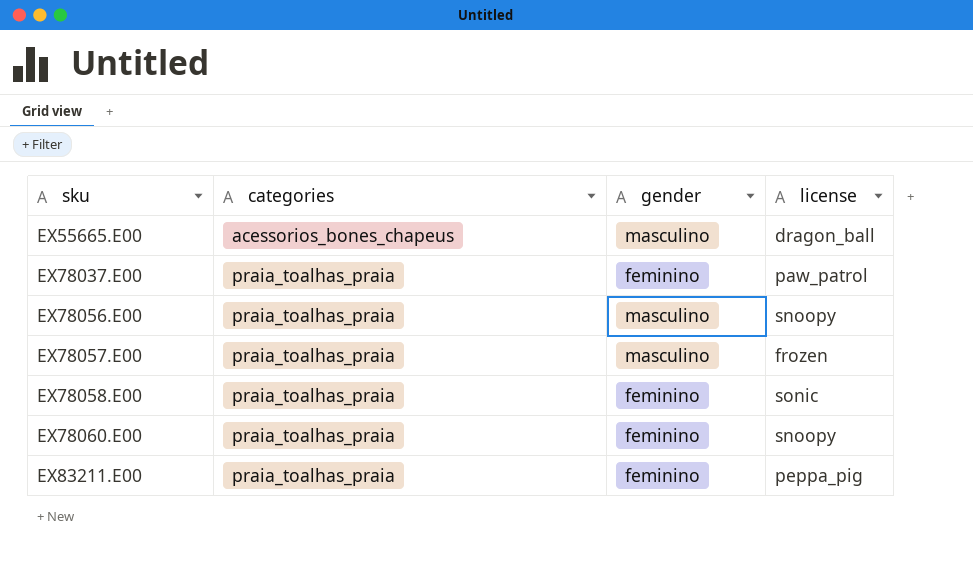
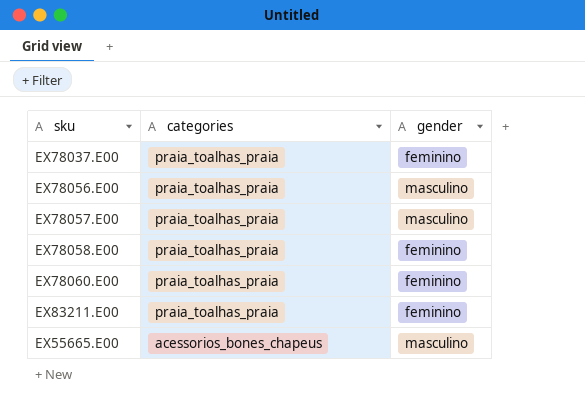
row order: sku ascending -> categories descending
column license | position: 4 -> none

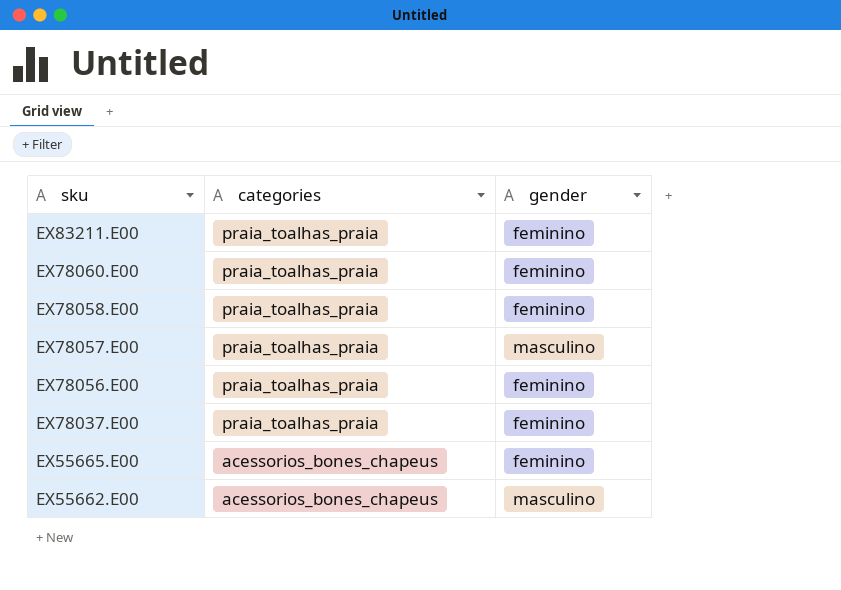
row order: categories descending -> sku descending
EX78056.E00 | gender: masculino -> feminino
EX55665.E00 | gender: masculino -> feminino
row EX55662.E00: none -> acessorios_bones_chapeus | masculino

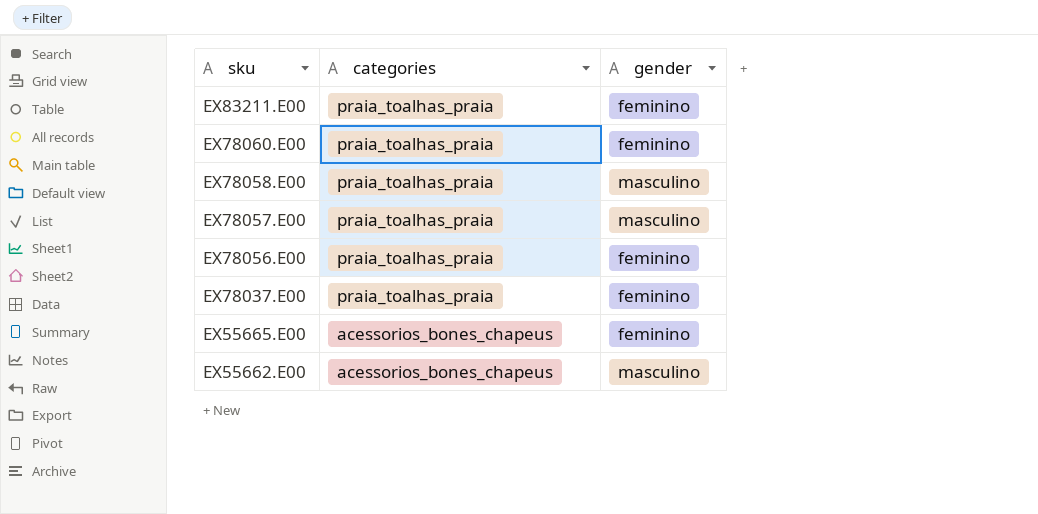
EX78058.E00 | gender: feminino -> masculino

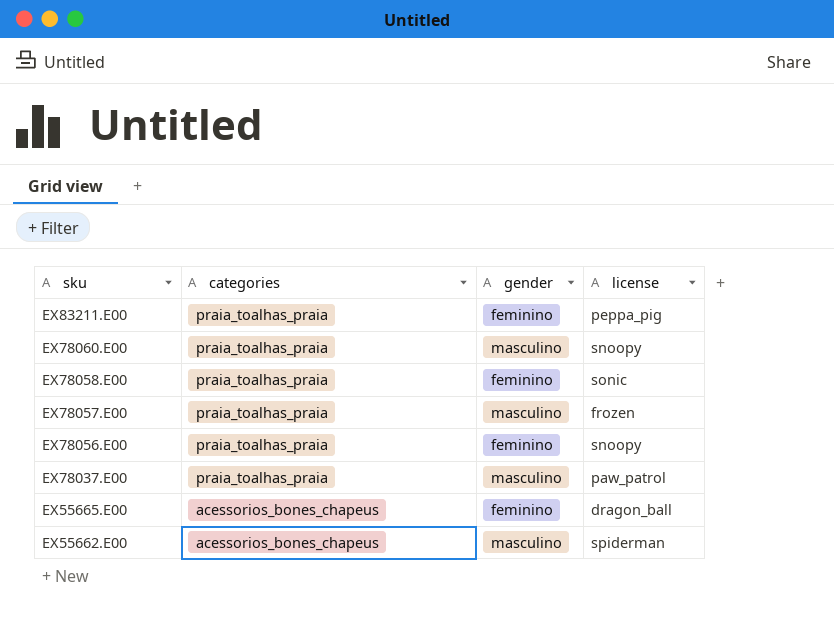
column license | position: none -> 4
EX78060.E00 | gender: feminino -> masculino
EX78058.E00 | gender: masculino -> feminino
EX78037.E00 | gender: feminino -> masculino

